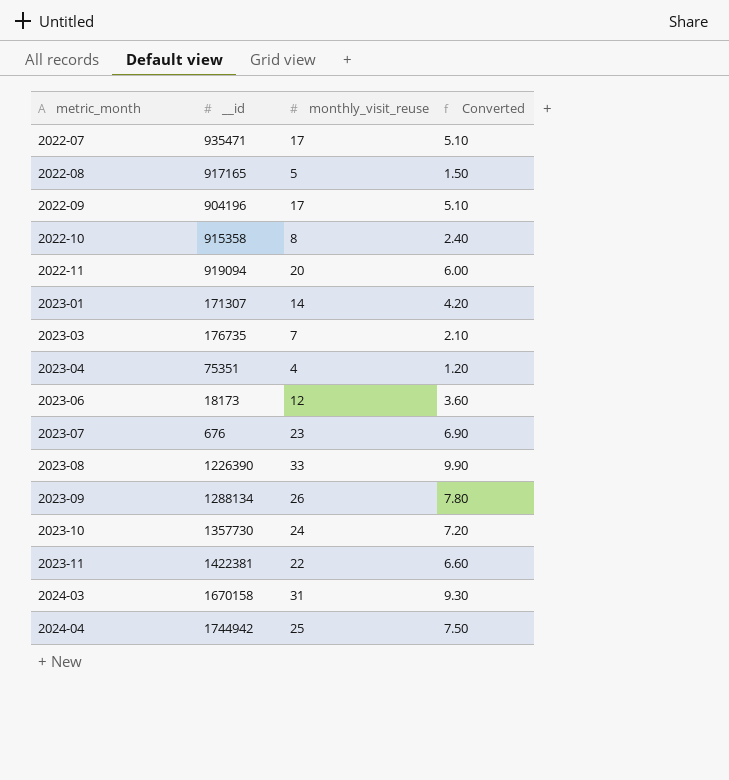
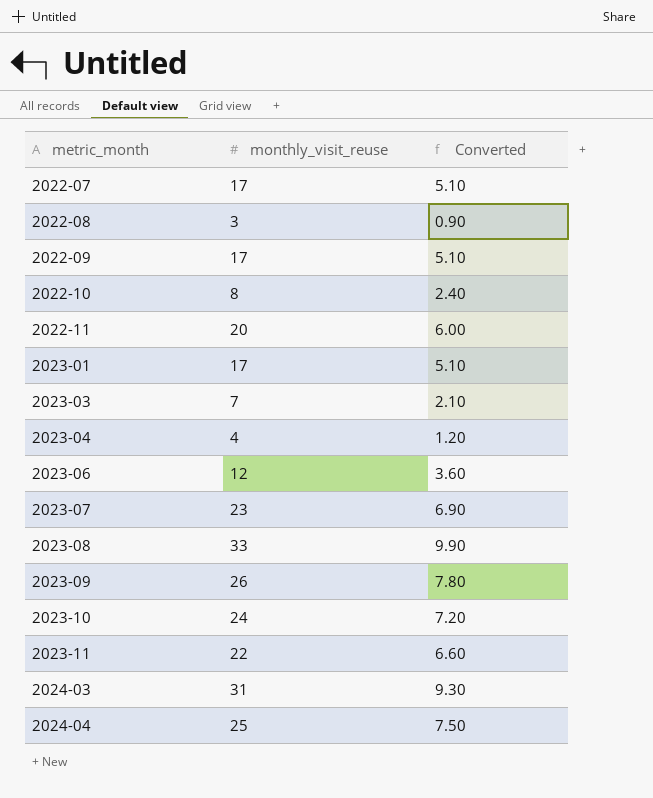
column __id | position: 2 -> none
2022-08 | monthly_visit_reuse: 5 -> 3
2022-08 | Converted: 1.50 -> 0.90
2023-01 | monthly_visit_reuse: 14 -> 17
2023-01 | Converted: 4.20 -> 5.10

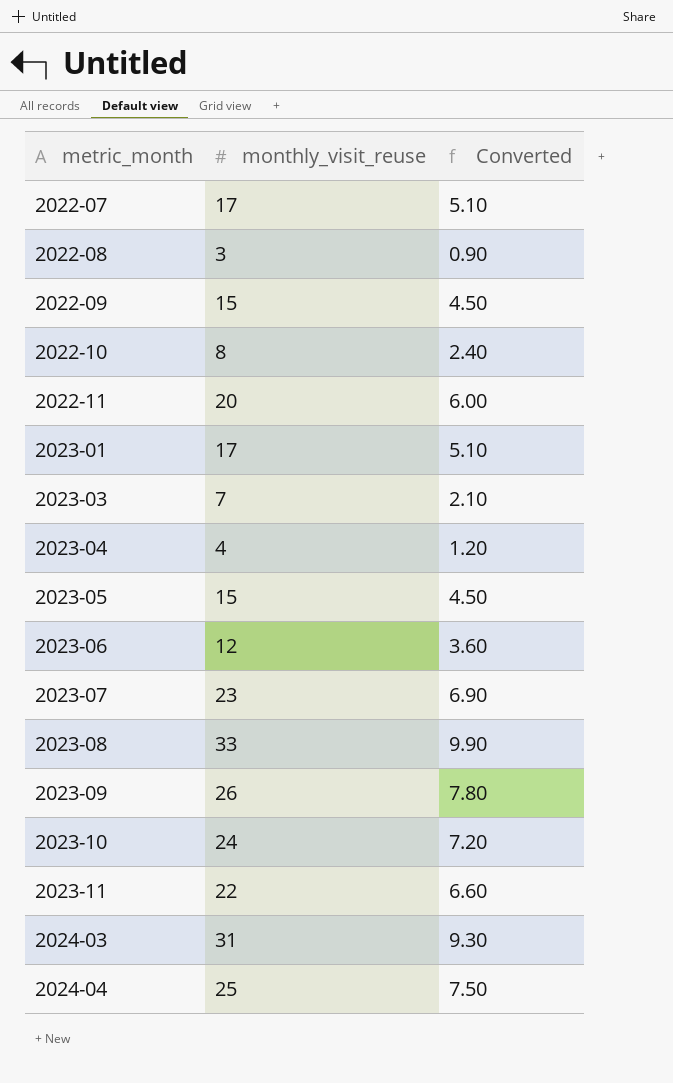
2022-09 | monthly_visit_reuse: 17 -> 15
2022-09 | Converted: 5.10 -> 4.50
row 2023-05: none -> 15 | 4.50

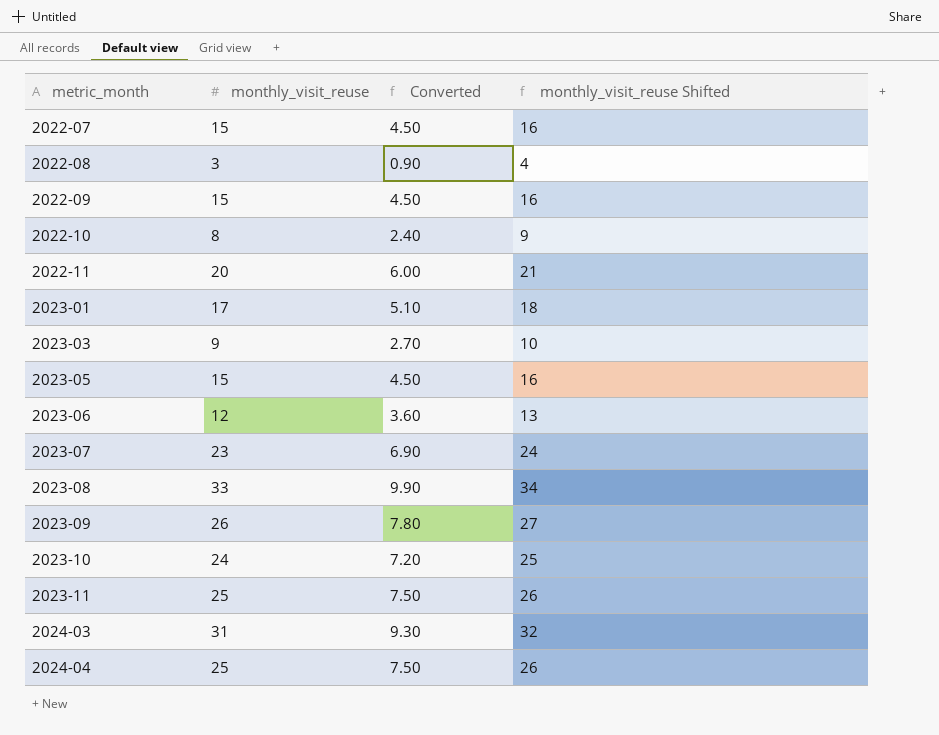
column monthly_visit_reuse Shifted | formula: none -> [monthly_visit_reuse] + 1
row 2023-04: 4 | 1.20 -> none
2022-07 | monthly_visit_reuse: 17 -> 15
2022-07 | Converted: 5.10 -> 4.50
2023-03 | monthly_visit_reuse: 7 -> 9
2023-03 | Converted: 2.10 -> 2.70
2023-11 | monthly_visit_reuse: 22 -> 25
2023-11 | Converted: 6.60 -> 7.50

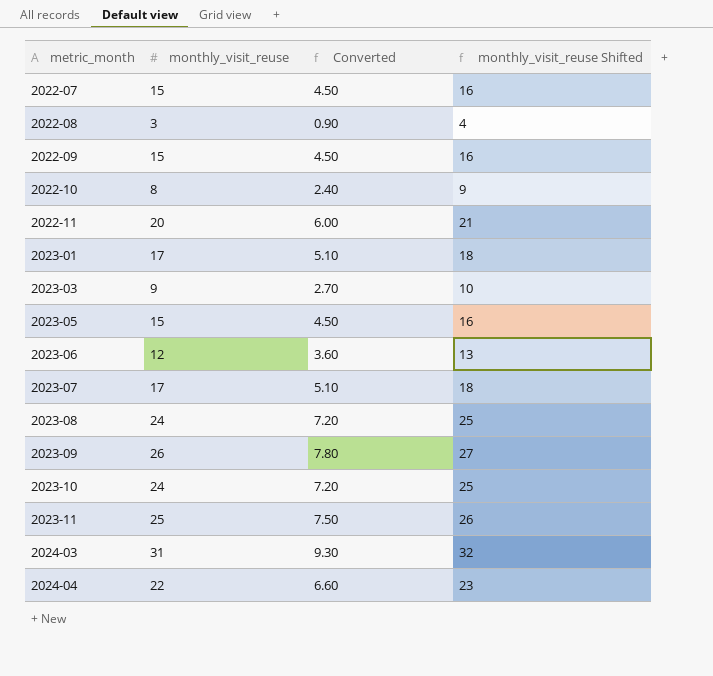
2023-07 | monthly_visit_reuse: 23 -> 17
2023-07 | Converted: 6.90 -> 5.10
2023-07 | monthly_visit_reuse Shifted: 24 -> 18
2023-08 | monthly_visit_reuse: 33 -> 24
2023-08 | Converted: 9.90 -> 7.20
2023-08 | monthly_visit_reuse Shifted: 34 -> 25
2024-04 | monthly_visit_reuse: 25 -> 22
2024-04 | Converted: 7.50 -> 6.60
2024-04 | monthly_visit_reuse Shifted: 26 -> 23

